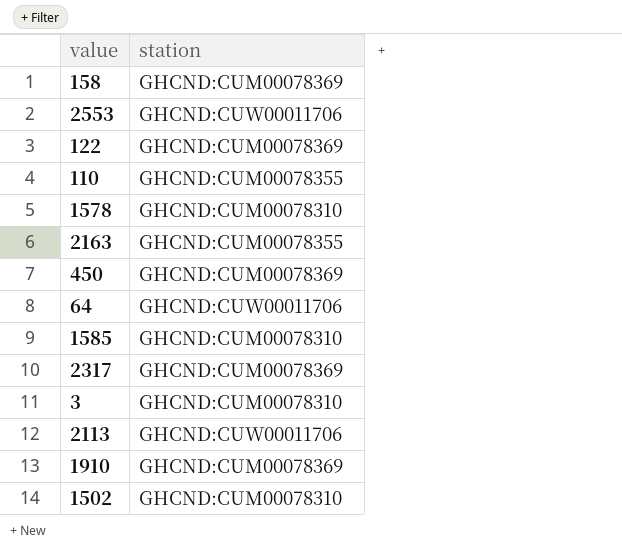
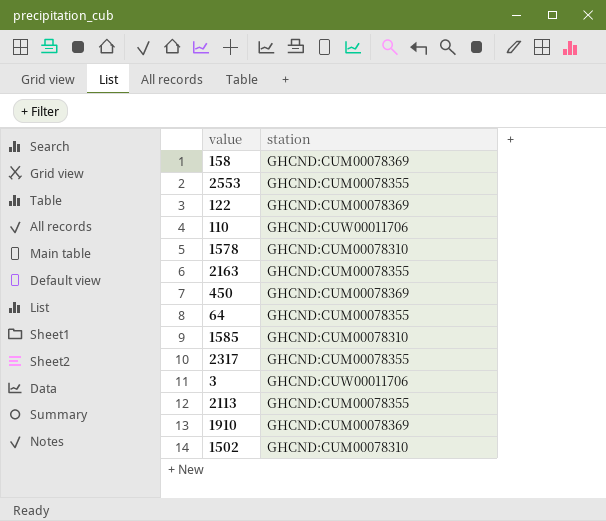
2553 | station: GHCND:CUW00011706 -> GHCND:CUM00078355
110 | station: GHCND:CUM00078355 -> GHCND:CUW00011706
64 | station: GHCND:CUW00011706 -> GHCND:CUM00078355
2317 | station: GHCND:CUM00078369 -> GHCND:CUM00078355
3 | station: GHCND:CUM00078310 -> GHCND:CUW00011706
2113 | station: GHCND:CUW00011706 -> GHCND:CUM00078355

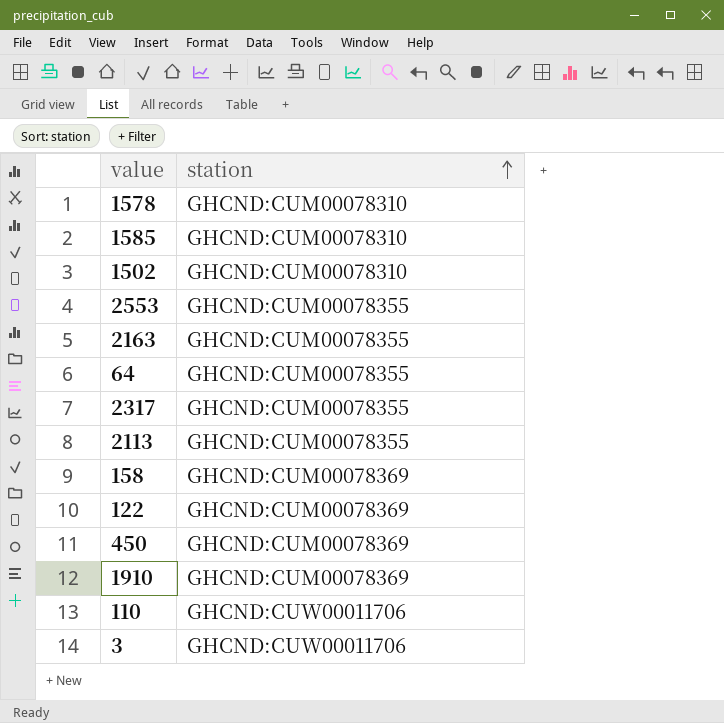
row order: none -> station ascending

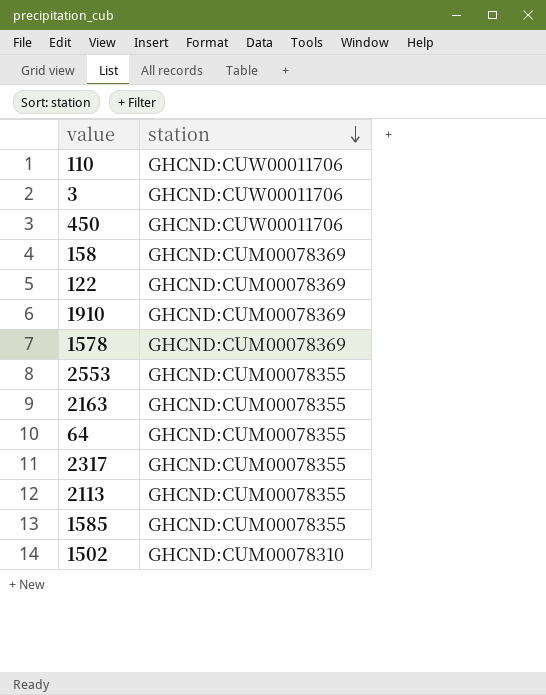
row order: station ascending -> station descending
450 | station: GHCND:CUM00078369 -> GHCND:CUW00011706
1578 | station: GHCND:CUM00078310 -> GHCND:CUM00078369
1585 | station: GHCND:CUM00078310 -> GHCND:CUM00078355

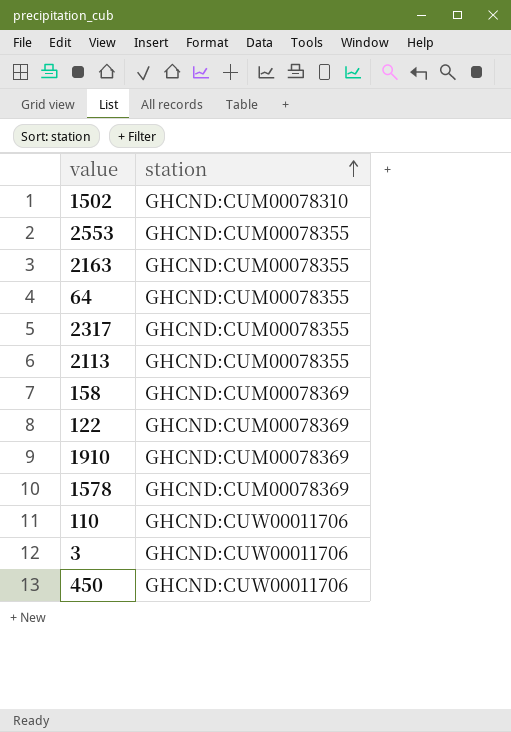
row order: station descending -> station ascending
row 1585: GHCND:CUM00078355 -> none

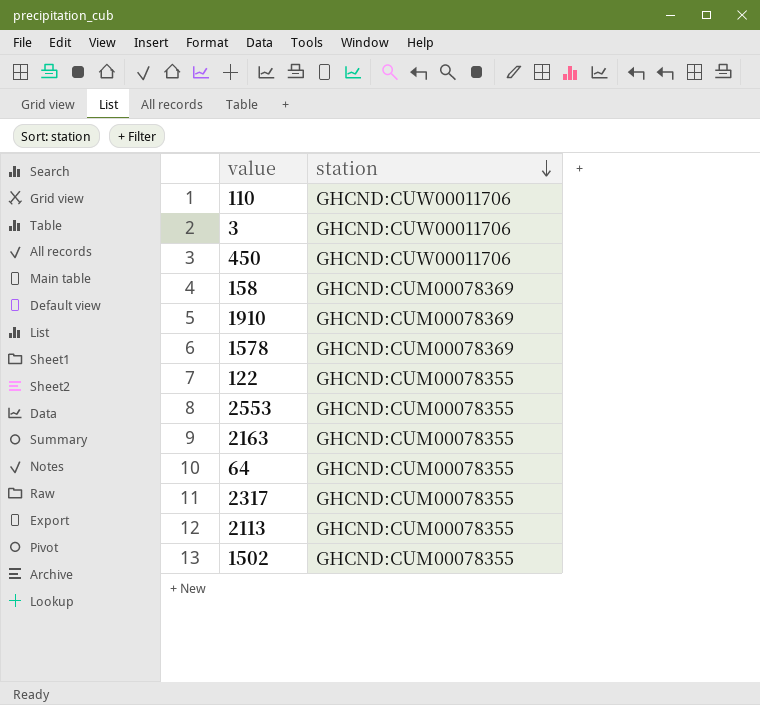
row order: station ascending -> station descending
122 | station: GHCND:CUM00078369 -> GHCND:CUM00078355
1502 | station: GHCND:CUM00078310 -> GHCND:CUM00078355

